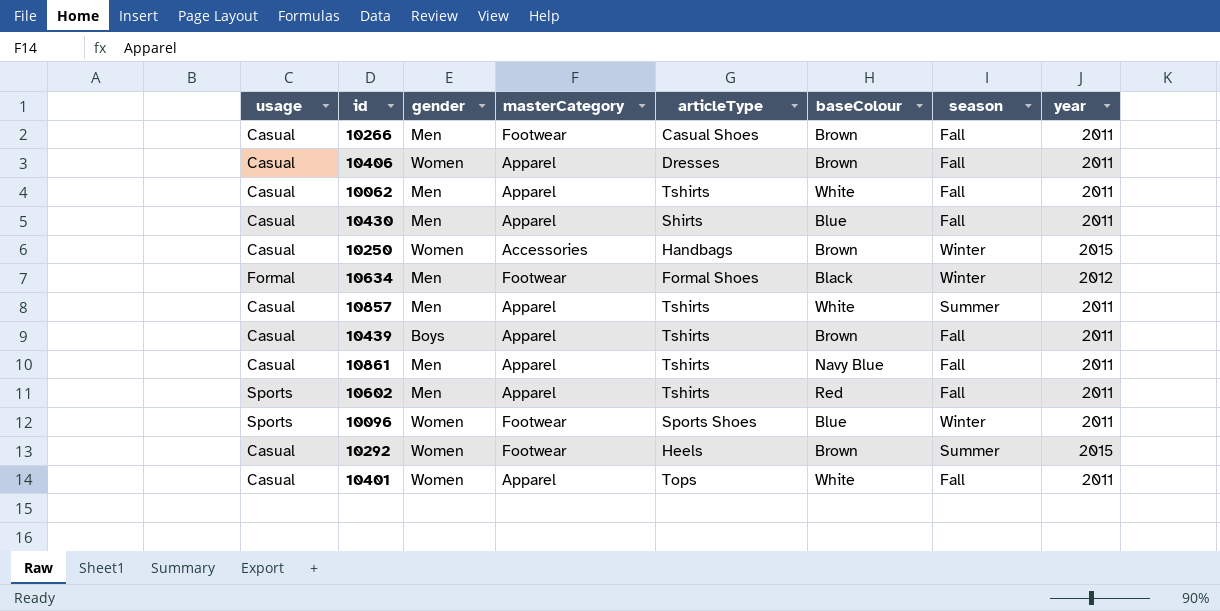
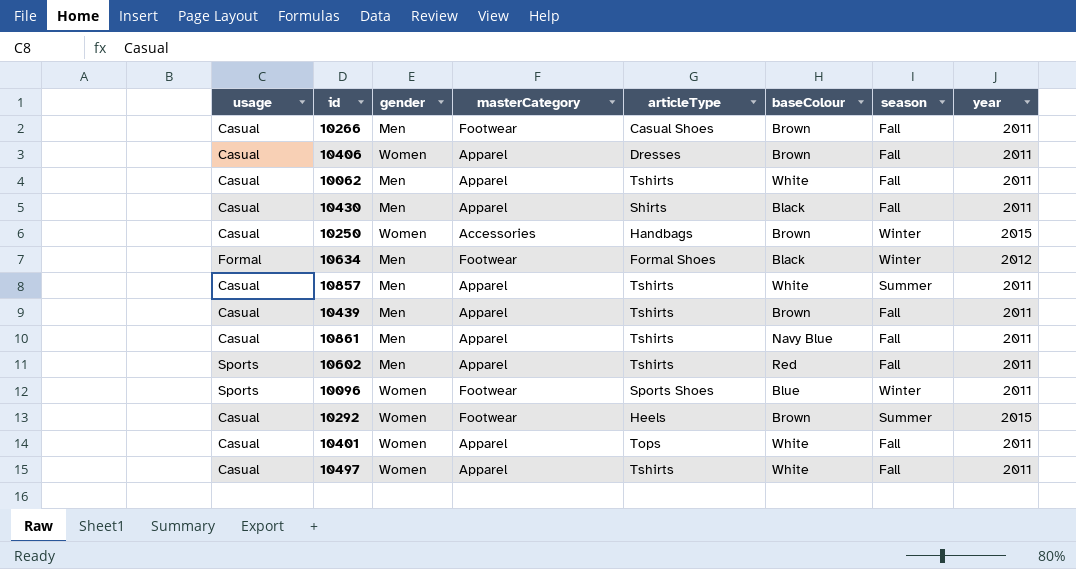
10430 | baseColour: Blue -> Black
10439 | gender: Boys -> Men
row 10497: none -> Casual | Women | Apparel | Tshirts | White | Fall | 2011

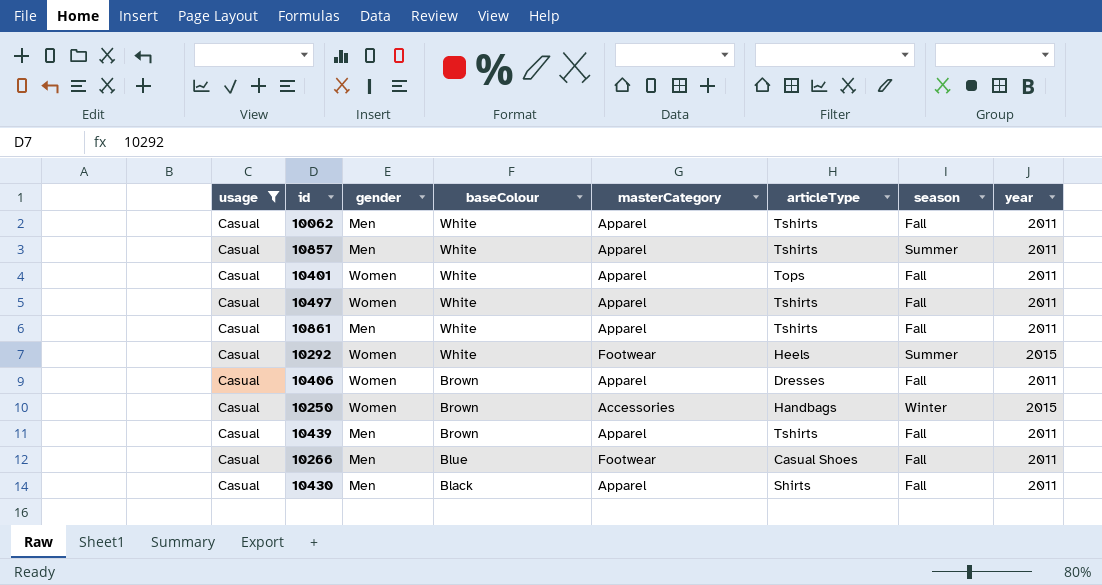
filter: none -> usage = Casual
row order: none -> baseColour descending
column baseColour | position: 6 -> 4
10861 | baseColour: Navy Blue -> White
10292 | baseColour: Brown -> White
10266 | baseColour: Brown -> Blue

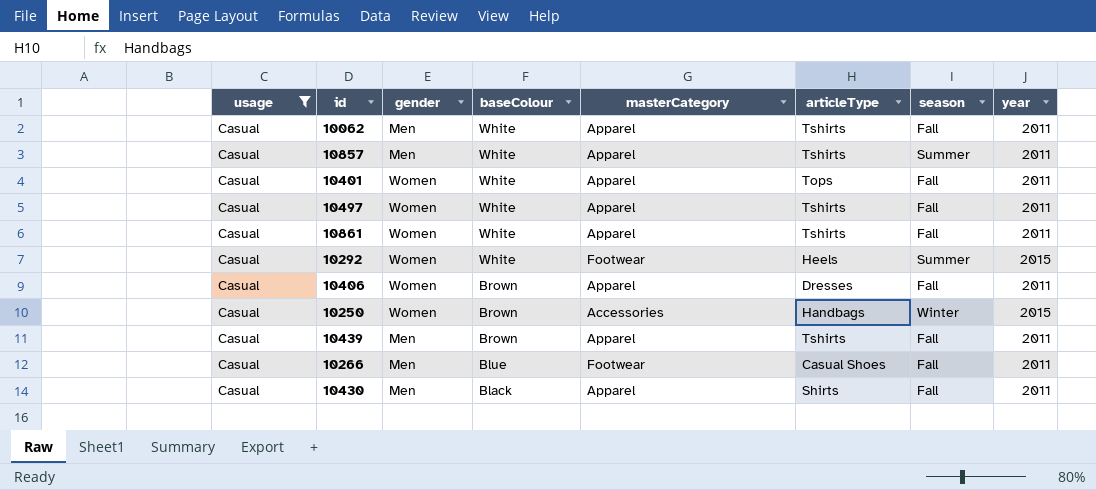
10861 | gender: Men -> Women

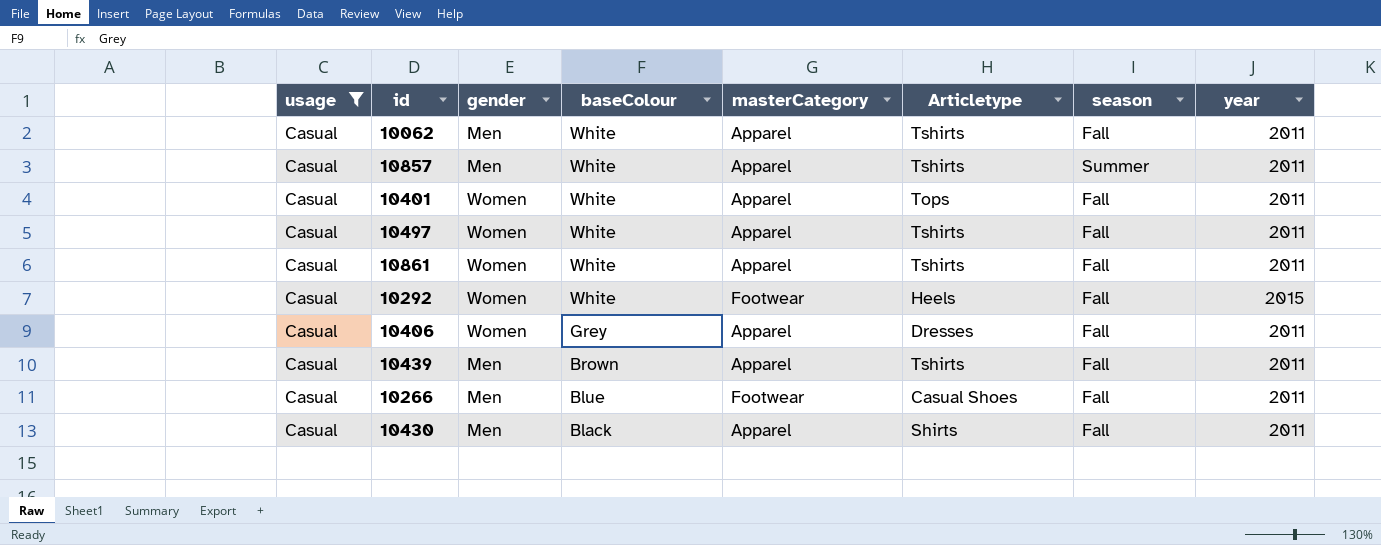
column name: articleType -> Articletype
row 10250: Casual | Women | Brown | Accessories | Handbags | Winter | 2015 -> none
10292 | season: Summer -> Fall
10406 | baseColour: Brown -> Grey

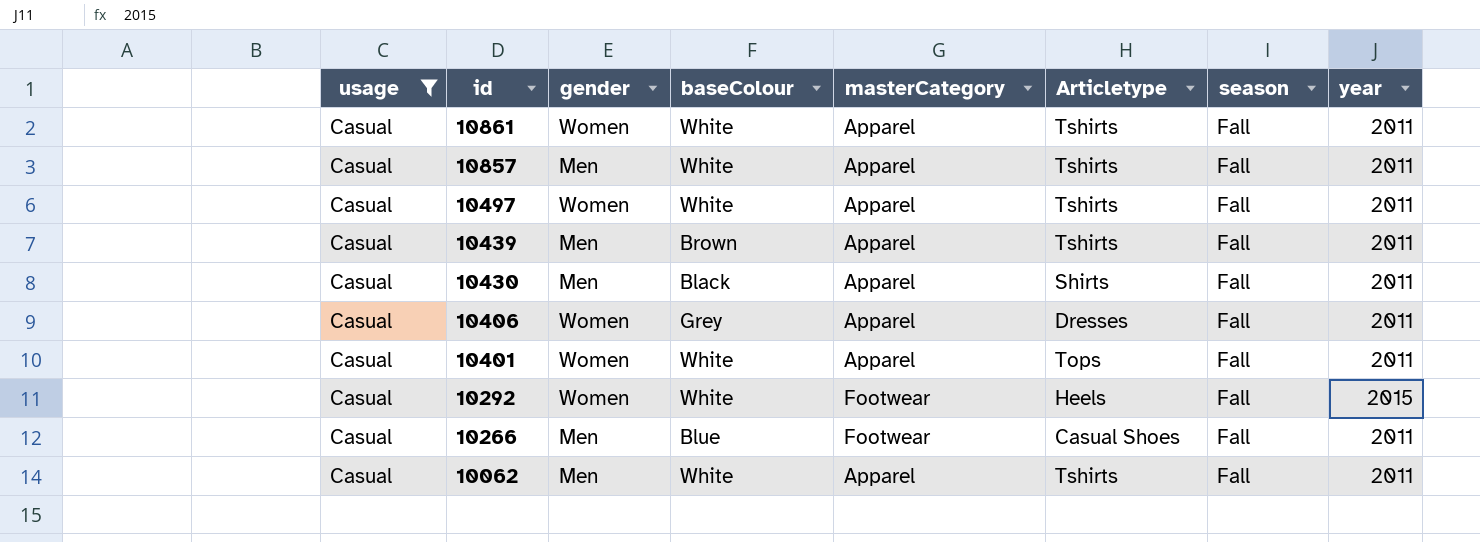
row order: baseColour descending -> id descending
10857 | season: Summer -> Fall

